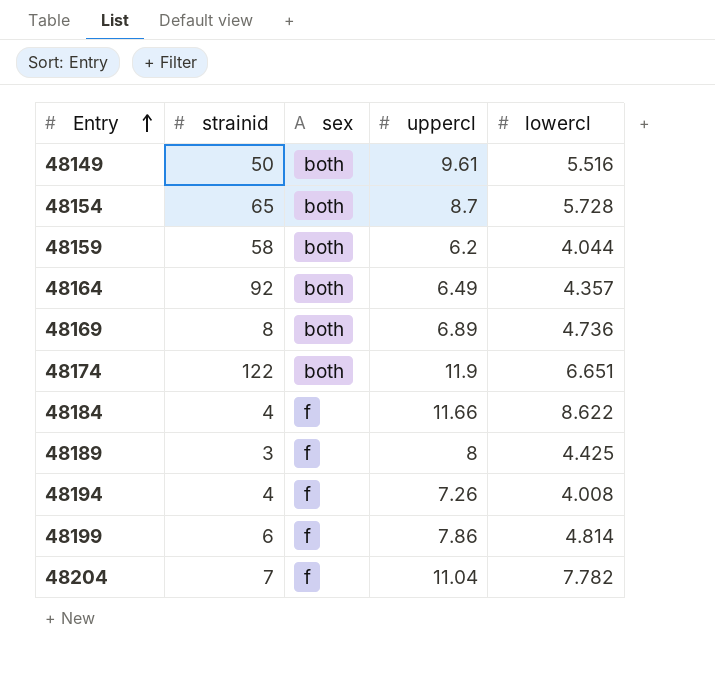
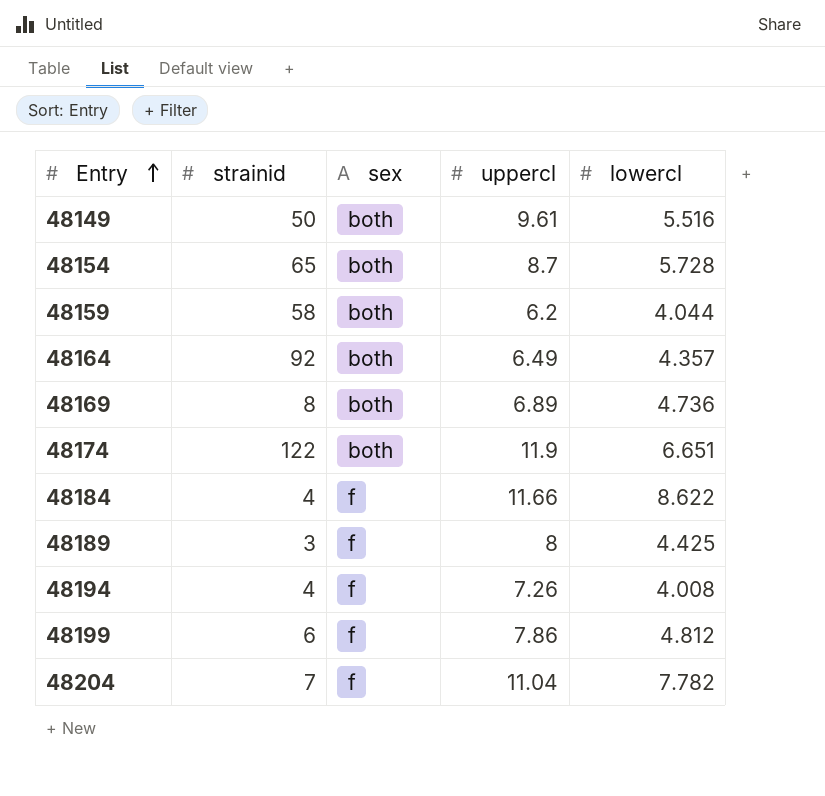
48199 | lowercl: 4.814 -> 4.812

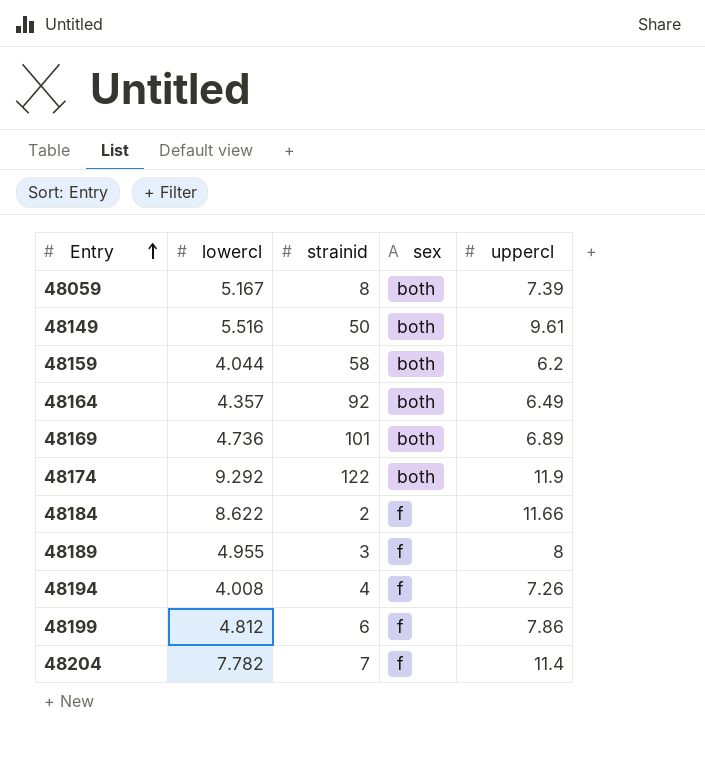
column lowercl | position: 5 -> 2
row 48154: 65 | both | 8.7 | 5.728 -> none
row 48059: none -> 5.167 | 8 | both | 7.39
48169 | strainid: 8 -> 101
48174 | lowercl: 6.651 -> 9.292
48184 | strainid: 4 -> 2
48189 | lowercl: 4.425 -> 4.955
48204 | uppercl: 11.04 -> 11.4

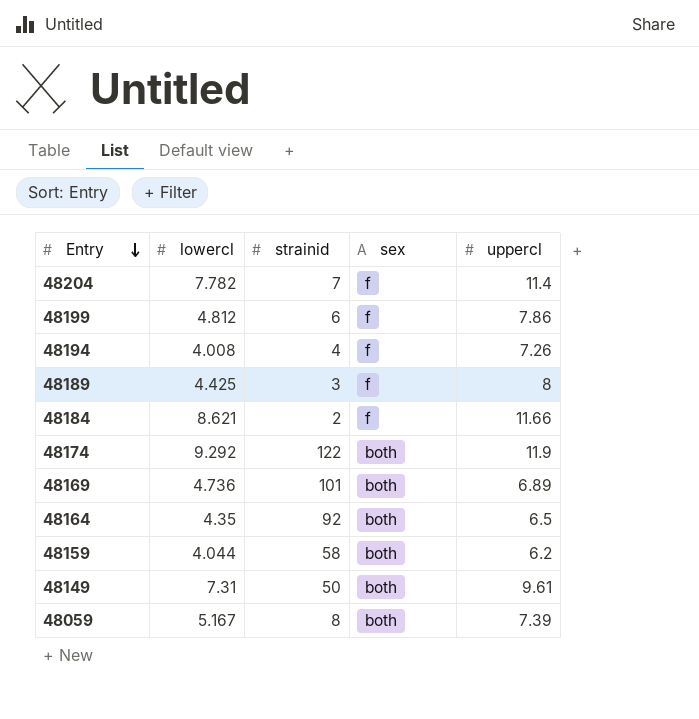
row order: Entry ascending -> Entry descending
48189 | lowercl: 4.955 -> 4.425
48184 | lowercl: 8.622 -> 8.621
48164 | lowercl: 4.357 -> 4.35
48164 | uppercl: 6.49 -> 6.5
48149 | lowercl: 5.516 -> 7.31

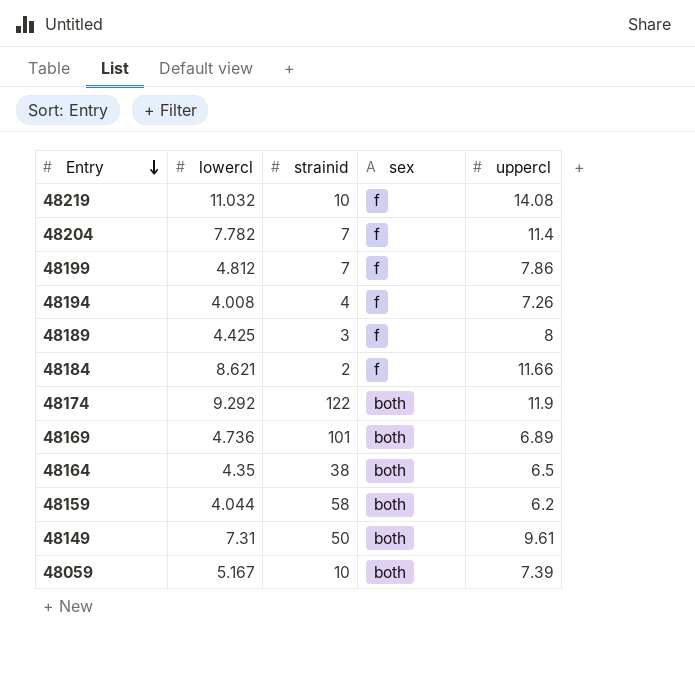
row 48219: none -> 11.032 | 10 | f | 14.08
48199 | strainid: 6 -> 7
48164 | strainid: 92 -> 38
48059 | strainid: 8 -> 10

